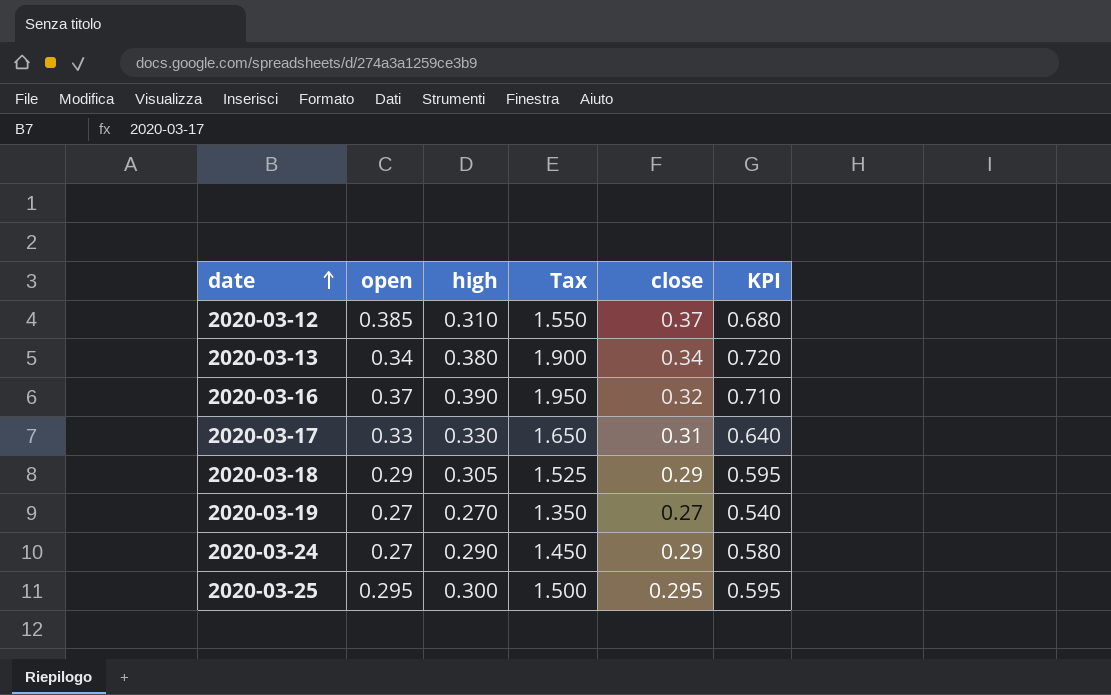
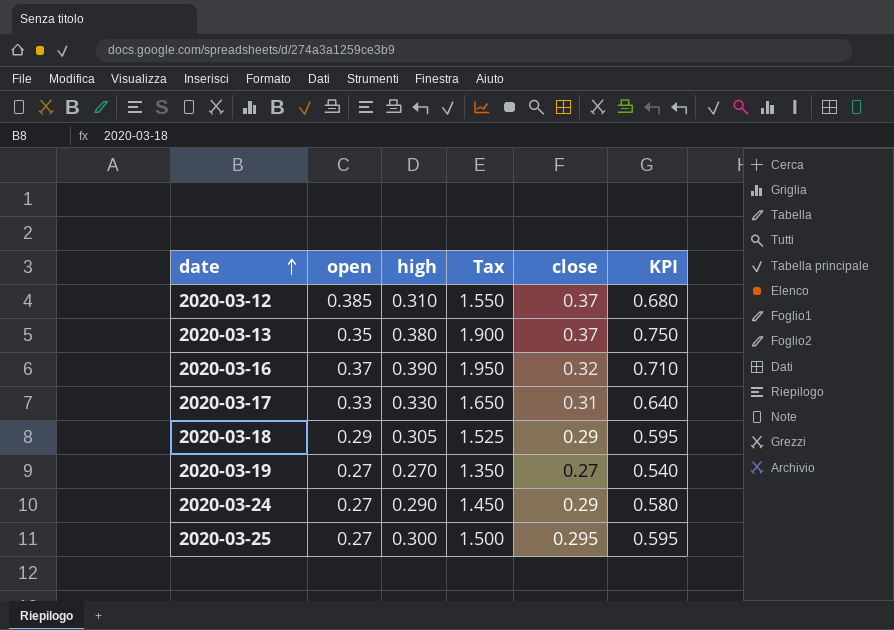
2020-03-13 | open: 0.34 -> 0.35
2020-03-13 | close: 0.34 -> 0.37
2020-03-13 | KPI: 0.720 -> 0.750
2020-03-25 | open: 0.295 -> 0.27

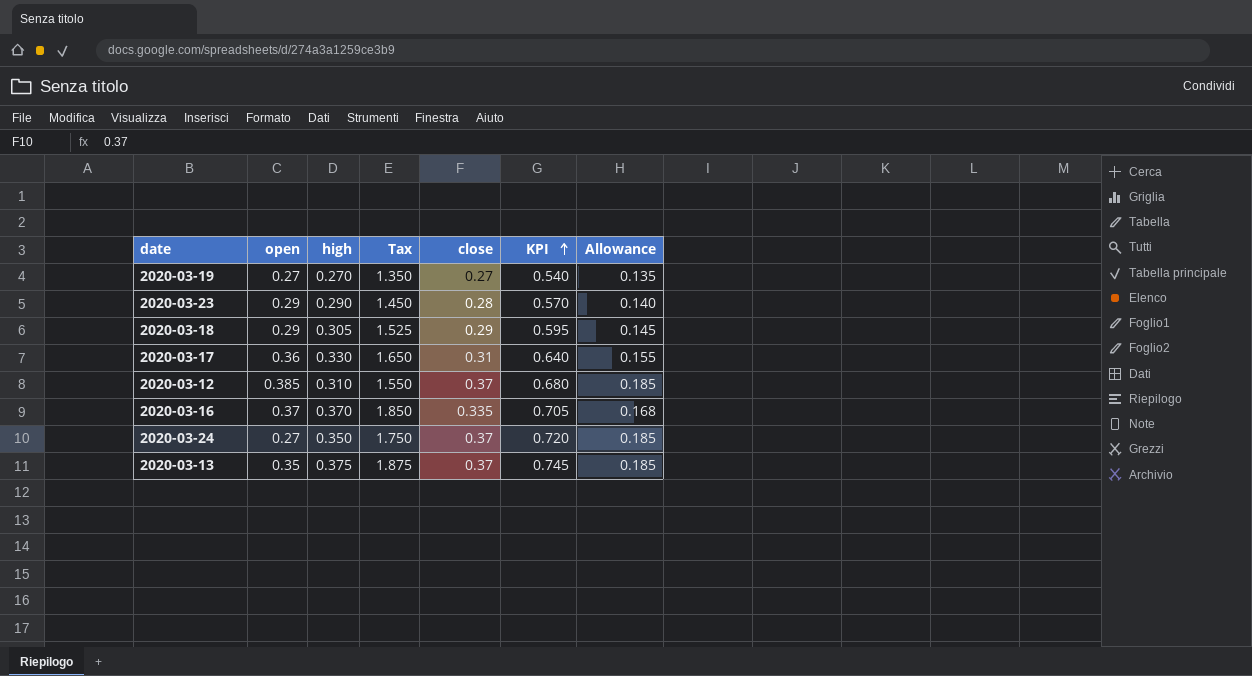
row order: date ascending -> KPI ascending
column Allowance | formula: none -> [close] * 0.5
row 2020-03-25: 0.27 | 0.300 | 1.500 | 0.295 | 0.595 -> none
row 2020-03-23: none -> 0.29 | 0.290 | 1.450 | 0.28 | 0.570 | 0.140
2020-03-17 | open: 0.33 -> 0.36
2020-03-16 | high: 0.390 -> 0.370
2020-03-16 | Tax: 1.950 -> 1.850
2020-03-16 | close: 0.32 -> 0.335
2020-03-16 | KPI: 0.710 -> 0.705
2020-03-24 | high: 0.290 -> 0.350
2020-03-24 | Tax: 1.450 -> 1.750
2020-03-24 | close: 0.29 -> 0.37
2020-03-24 | KPI: 0.580 -> 0.720
2020-03-13 | high: 0.380 -> 0.375
2020-03-13 | Tax: 1.900 -> 1.875
2020-03-13 | KPI: 0.750 -> 0.745

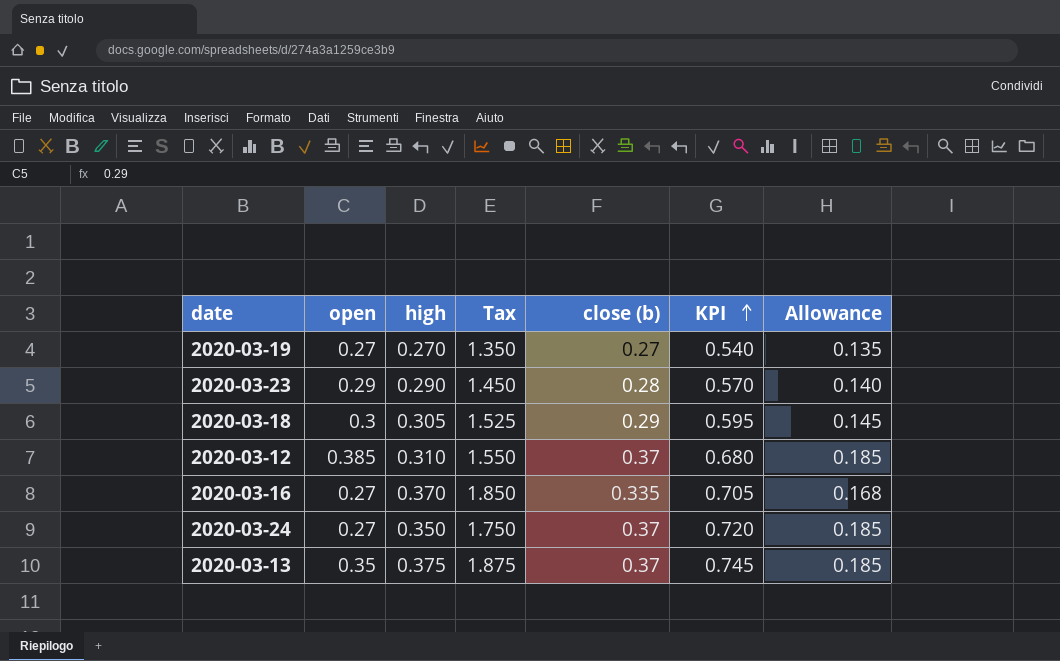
column name: close -> close (b)
row 2020-03-17: 0.36 | 0.330 | 1.650 | 0.31 | 0.640 | 0.155 -> none
2020-03-18 | open: 0.29 -> 0.3
2020-03-16 | open: 0.37 -> 0.27

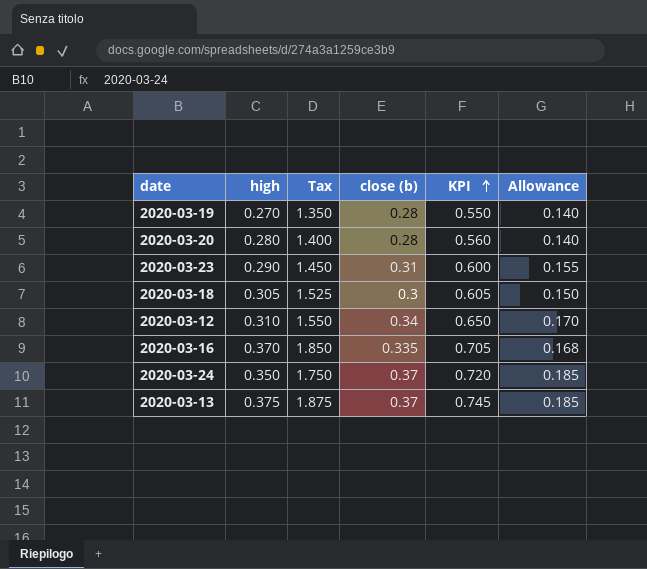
column open | position: 2 -> none
2020-03-19 | close (b): 0.27 -> 0.28
2020-03-19 | KPI: 0.540 -> 0.550
2020-03-19 | Allowance: 0.135 -> 0.140
row 2020-03-20: none -> 0.280 | 1.400 | 0.28 | 0.560 | 0.140
2020-03-23 | close (b): 0.28 -> 0.31
2020-03-23 | KPI: 0.570 -> 0.600
2020-03-23 | Allowance: 0.140 -> 0.155
2020-03-18 | close (b): 0.29 -> 0.3
2020-03-18 | KPI: 0.595 -> 0.605
2020-03-18 | Allowance: 0.145 -> 0.150
2020-03-12 | close (b): 0.37 -> 0.34
2020-03-12 | KPI: 0.680 -> 0.650
2020-03-12 | Allowance: 0.185 -> 0.170

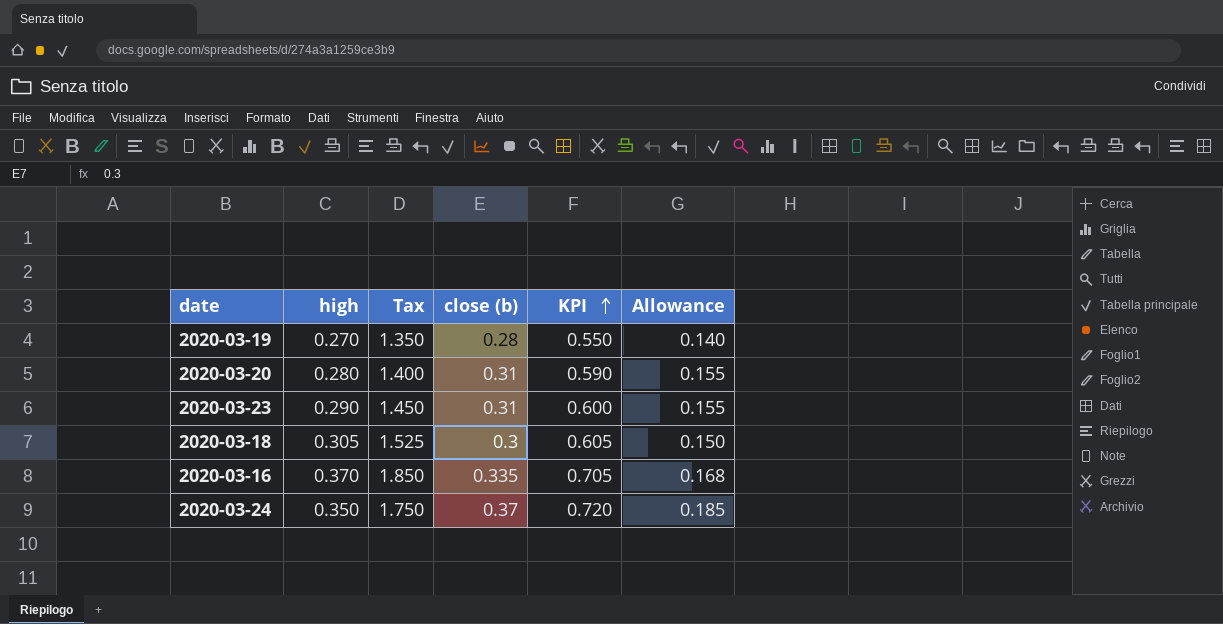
row 2020-03-12: 0.310 | 1.550 | 0.34 | 0.650 | 0.170 -> none
row 2020-03-13: 0.375 | 1.875 | 0.37 | 0.745 | 0.185 -> none
2020-03-20 | close (b): 0.28 -> 0.31
2020-03-20 | KPI: 0.560 -> 0.590
2020-03-20 | Allowance: 0.140 -> 0.155

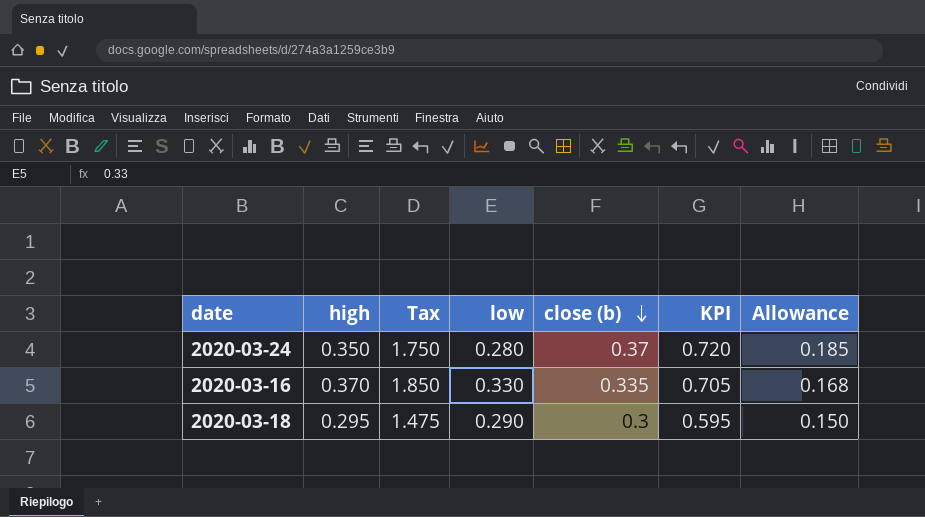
row order: KPI ascending -> close (b) descending
column low | position: none -> 4
row 2020-03-19: 0.270 | 1.350 | 0.28 | 0.550 | 0.140 -> none
row 2020-03-20: 0.280 | 1.400 | 0.31 | 0.590 | 0.155 -> none
row 2020-03-23: 0.290 | 1.450 | 0.31 | 0.600 | 0.155 -> none
2020-03-18 | high: 0.305 -> 0.295
2020-03-18 | Tax: 1.525 -> 1.475
2020-03-18 | KPI: 0.605 -> 0.595

